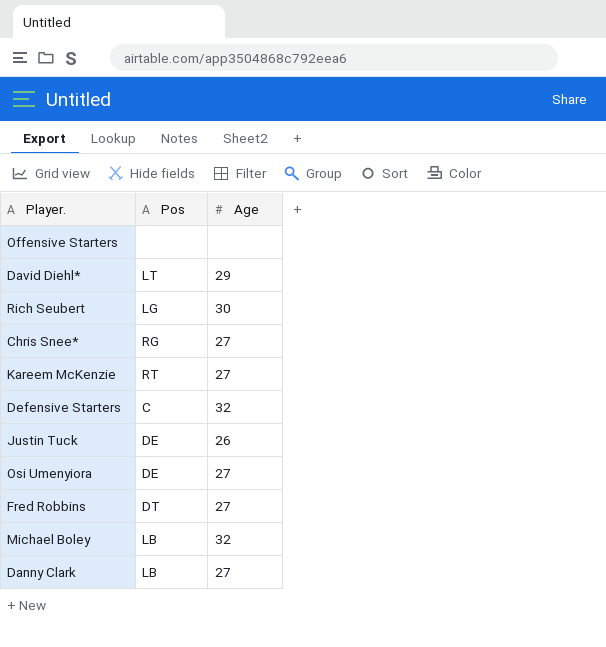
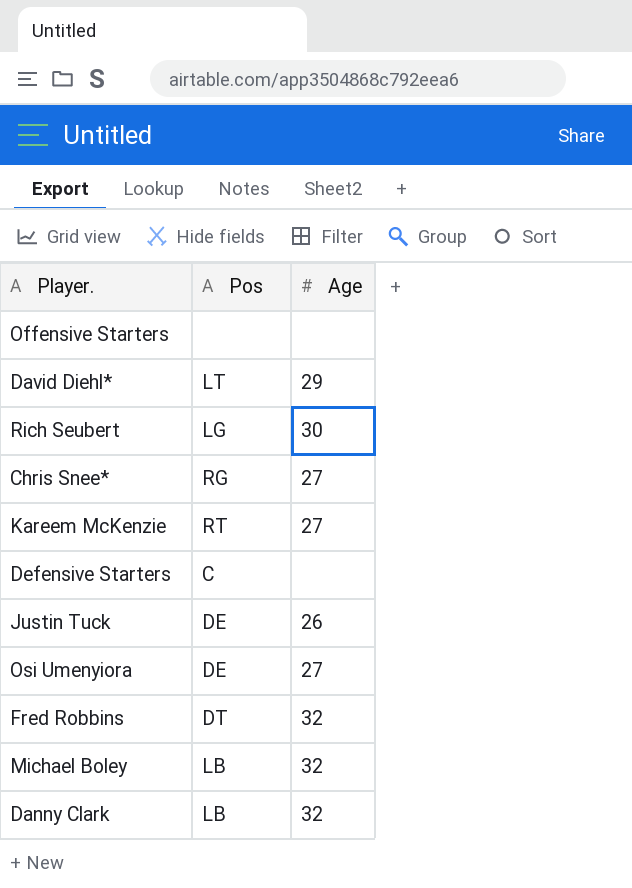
Defensive Starters | Age: 32 -> none
Fred Robbins | Age: 27 -> 32
Danny Clark | Age: 27 -> 32

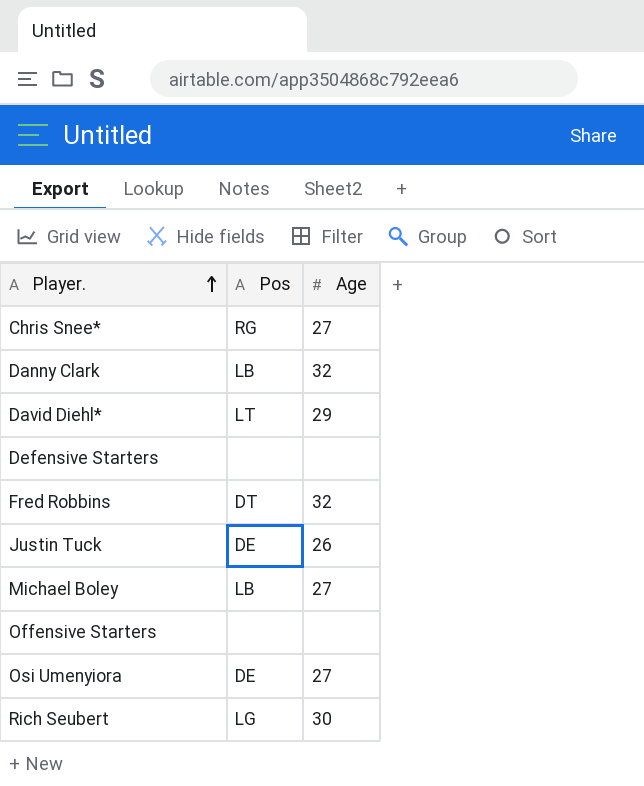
row order: none -> Player. ascending
row Kareem McKenzie: RT | 27 -> none
Defensive Starters | Pos: C -> none
Michael Boley | Age: 32 -> 27

